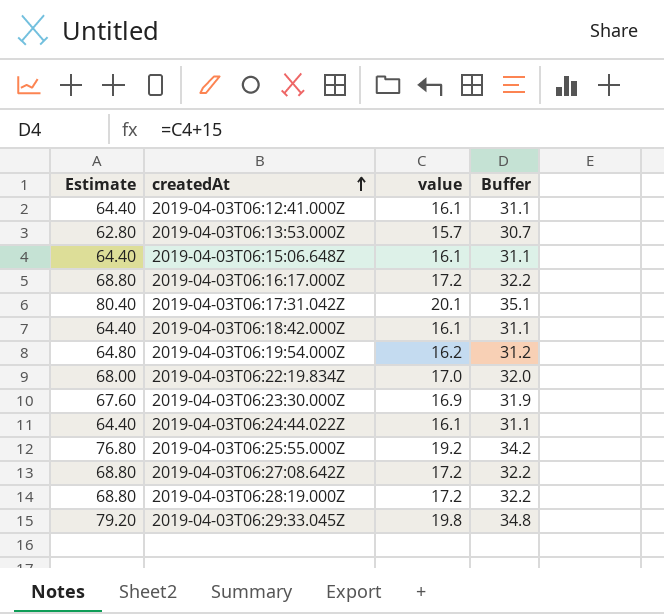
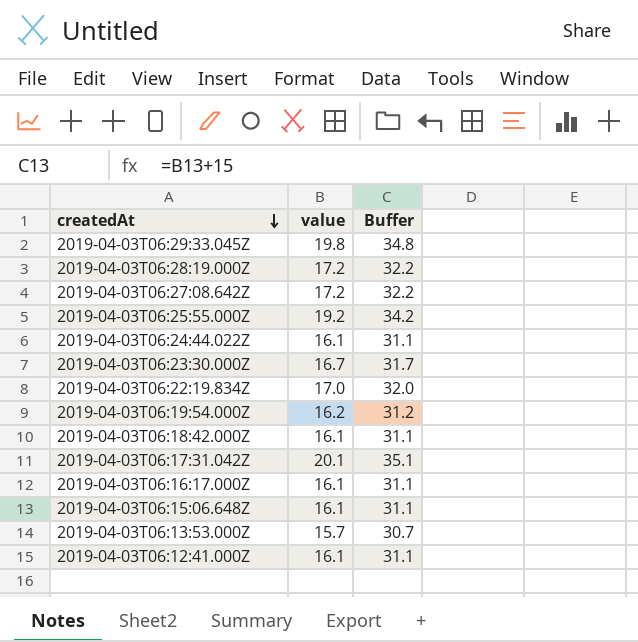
row order: createdAt ascending -> createdAt descending
column Estimate | formula: [value] * 4 -> none
2019-04-03T06:23:30.000Z | value: 16.9 -> 16.7
2019-04-03T06:23:30.000Z | Buffer: 31.9 -> 31.7
2019-04-03T06:16:17.000Z | value: 17.2 -> 16.1
2019-04-03T06:16:17.000Z | Buffer: 32.2 -> 31.1

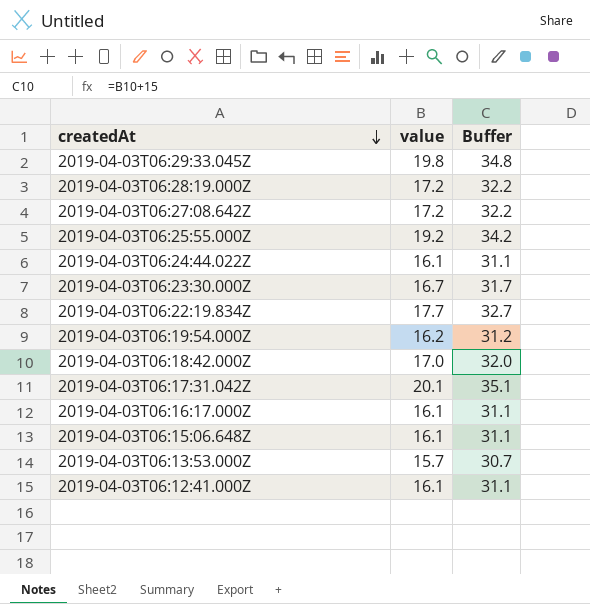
2019-04-03T06:22:19.834Z | value: 17.0 -> 17.7
2019-04-03T06:22:19.834Z | Buffer: 32.0 -> 32.7
2019-04-03T06:18:42.000Z | value: 16.1 -> 17.0
2019-04-03T06:18:42.000Z | Buffer: 31.1 -> 32.0

